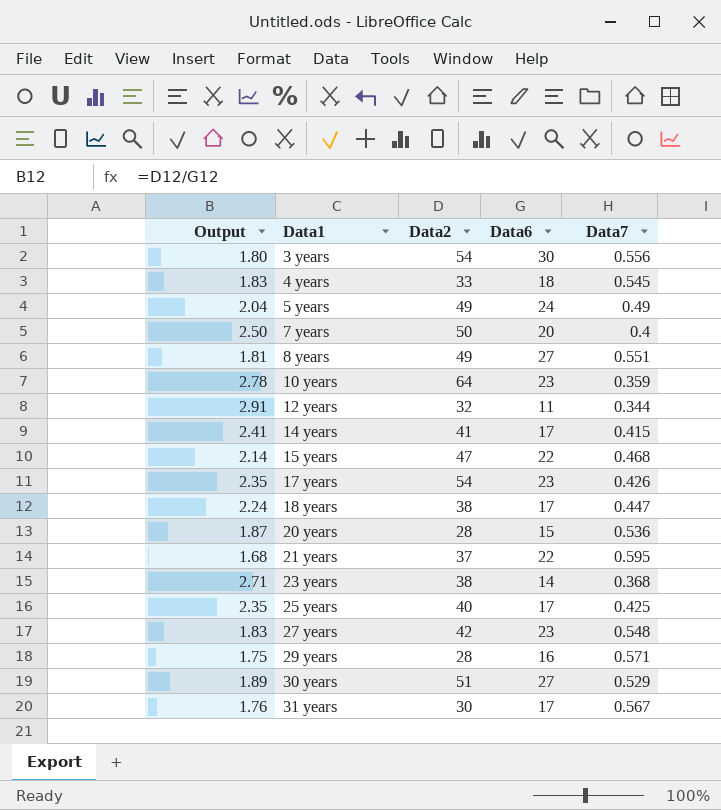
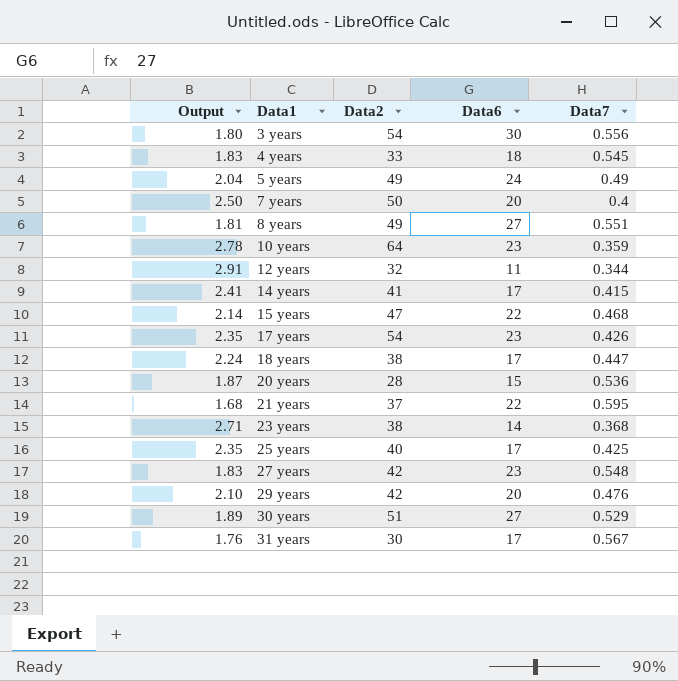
29 years | Output: 1.75 -> 2.10
29 years | Data2: 28 -> 42
29 years | Data6: 16 -> 20
29 years | Data7: 0.571 -> 0.476

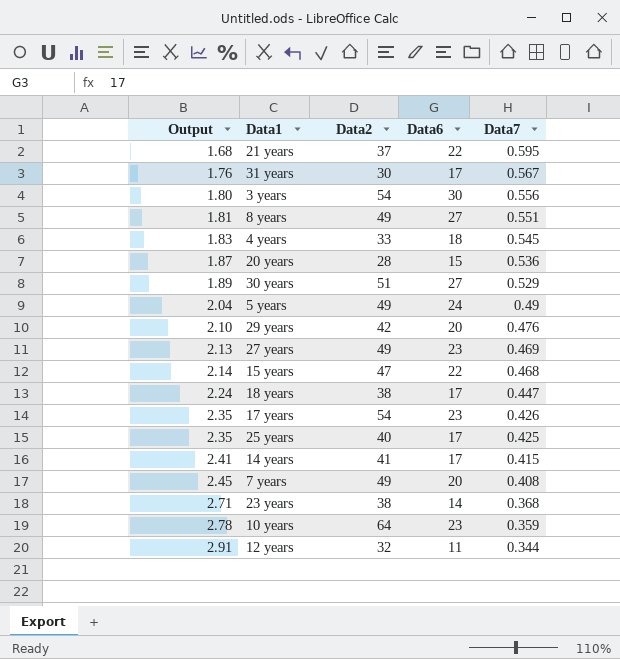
row order: Data1 ascending -> Output ascending
27 years | Output: 1.83 -> 2.13
27 years | Data2: 42 -> 49
27 years | Data7: 0.548 -> 0.469
7 years | Output: 2.50 -> 2.45
7 years | Data2: 50 -> 49
7 years | Data7: 0.4 -> 0.408

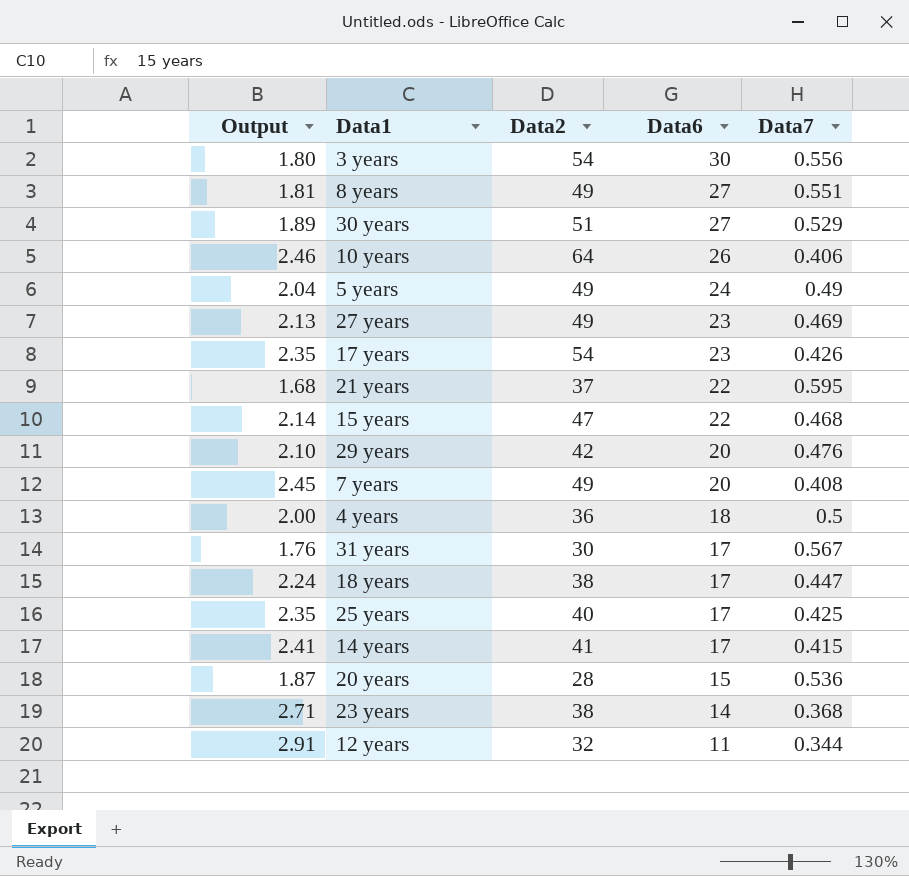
row order: Output ascending -> Data6 descending
10 years | Output: 2.78 -> 2.46
10 years | Data6: 23 -> 26
10 years | Data7: 0.359 -> 0.406
4 years | Output: 1.83 -> 2.00
4 years | Data2: 33 -> 36
4 years | Data7: 0.545 -> 0.5

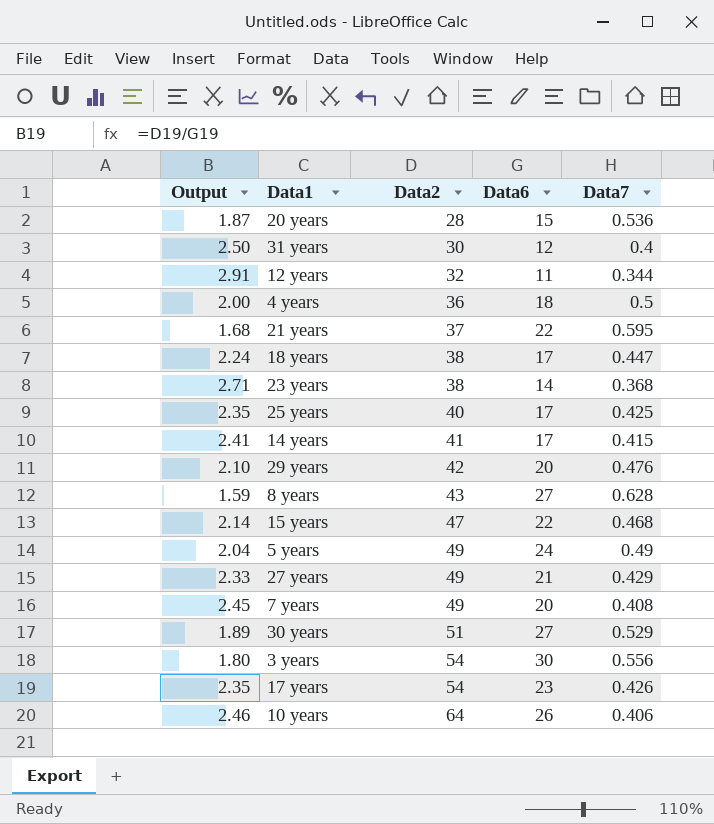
row order: Data6 descending -> Data2 ascending
31 years | Output: 1.76 -> 2.50
31 years | Data6: 17 -> 12
31 years | Data7: 0.567 -> 0.4
8 years | Output: 1.81 -> 1.59
8 years | Data2: 49 -> 43
8 years | Data7: 0.551 -> 0.628
27 years | Output: 2.13 -> 2.33
27 years | Data6: 23 -> 21
27 years | Data7: 0.469 -> 0.429

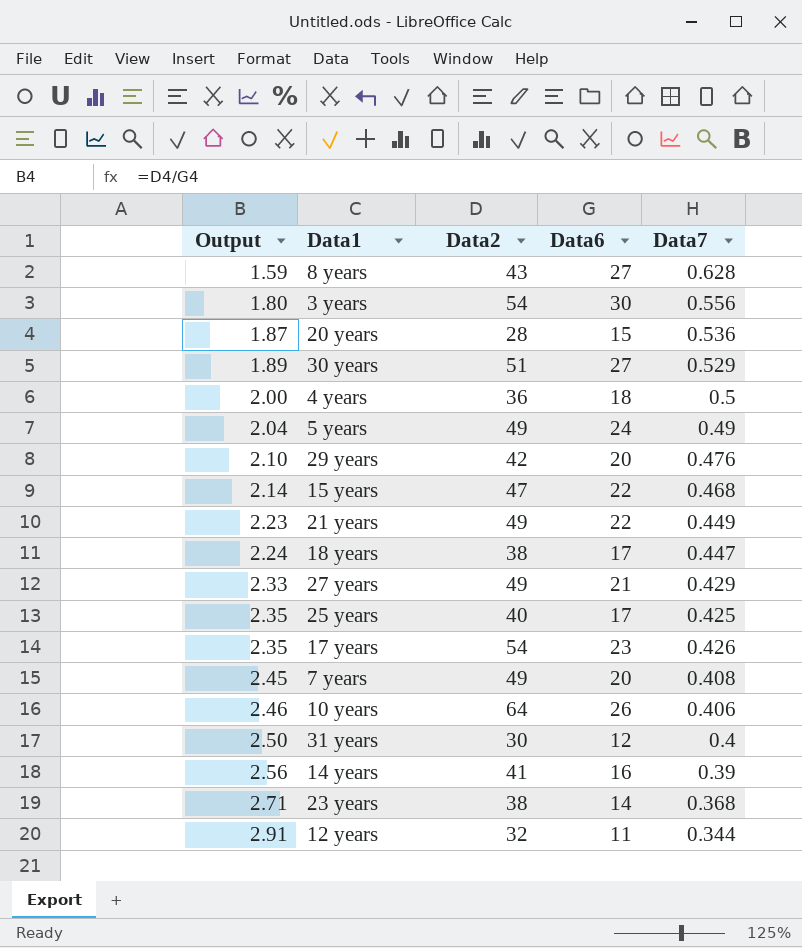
row order: Data2 ascending -> Output ascending
21 years | Output: 1.68 -> 2.23
21 years | Data2: 37 -> 49
21 years | Data7: 0.595 -> 0.449
14 years | Output: 2.41 -> 2.56
14 years | Data6: 17 -> 16
14 years | Data7: 0.415 -> 0.39

